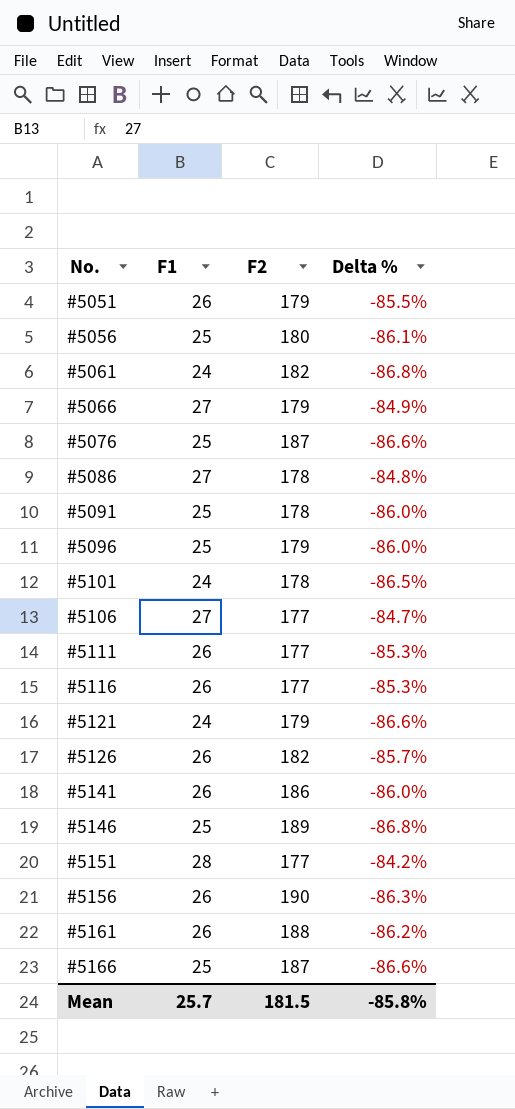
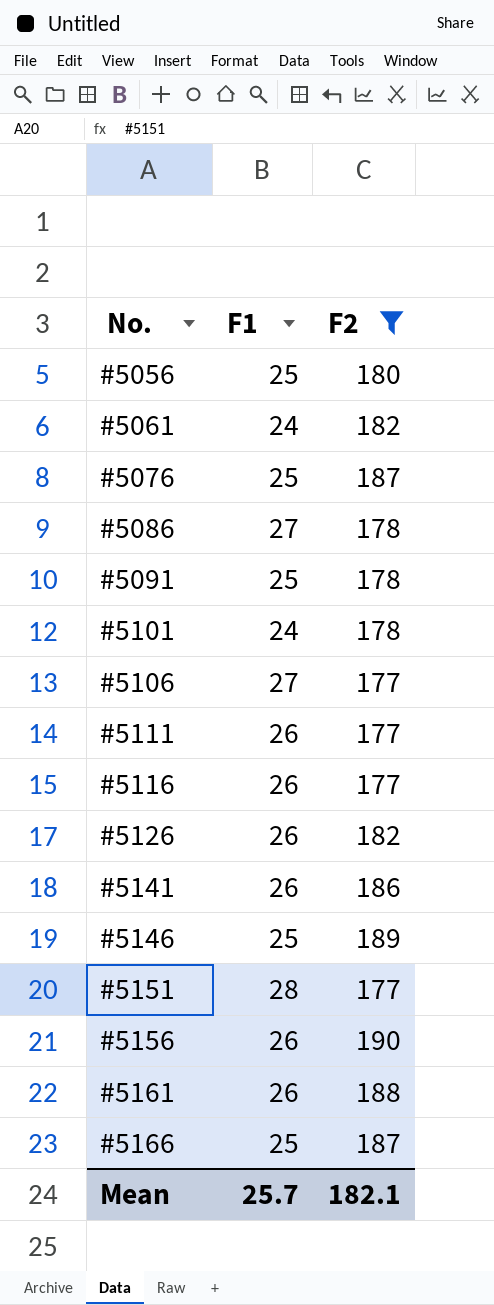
filter: none -> F2 != 179
column Delta % | formula: ([F1] - [F2]) / [F2] -> none
Mean | F2: 181.5 -> 182.1

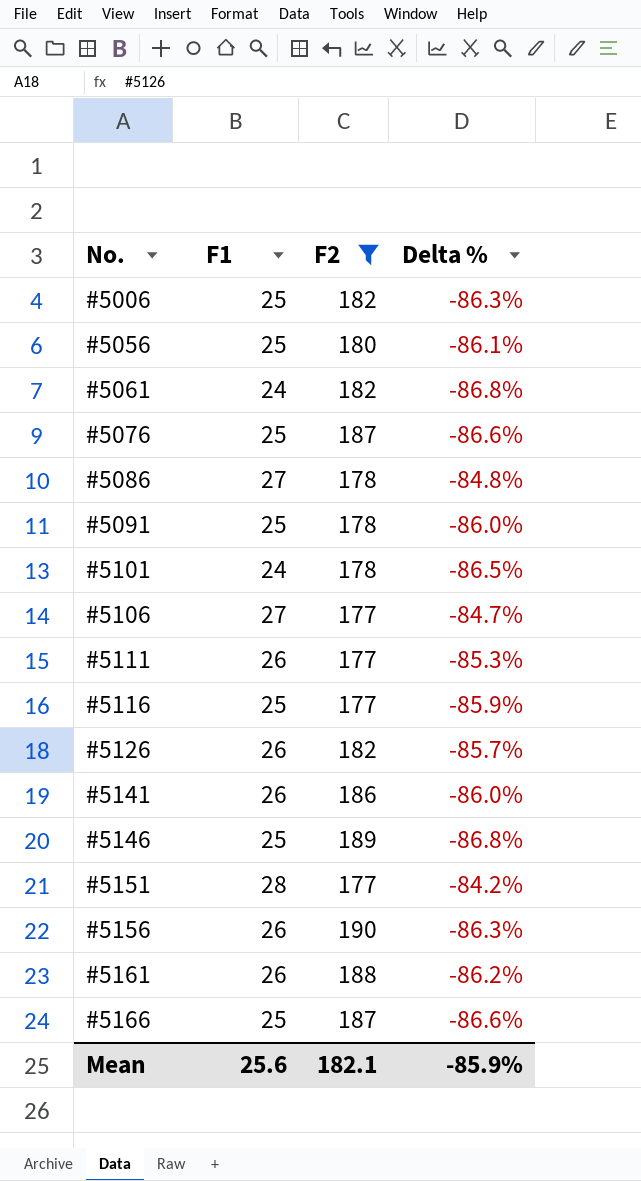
column Delta % | formula: none -> ([F1] - [F2]) / [F2]
row #5006: none -> 25 | 182 | -86.3%
#5116 | F1: 26 -> 25
Mean | F1: 25.7 -> 25.6

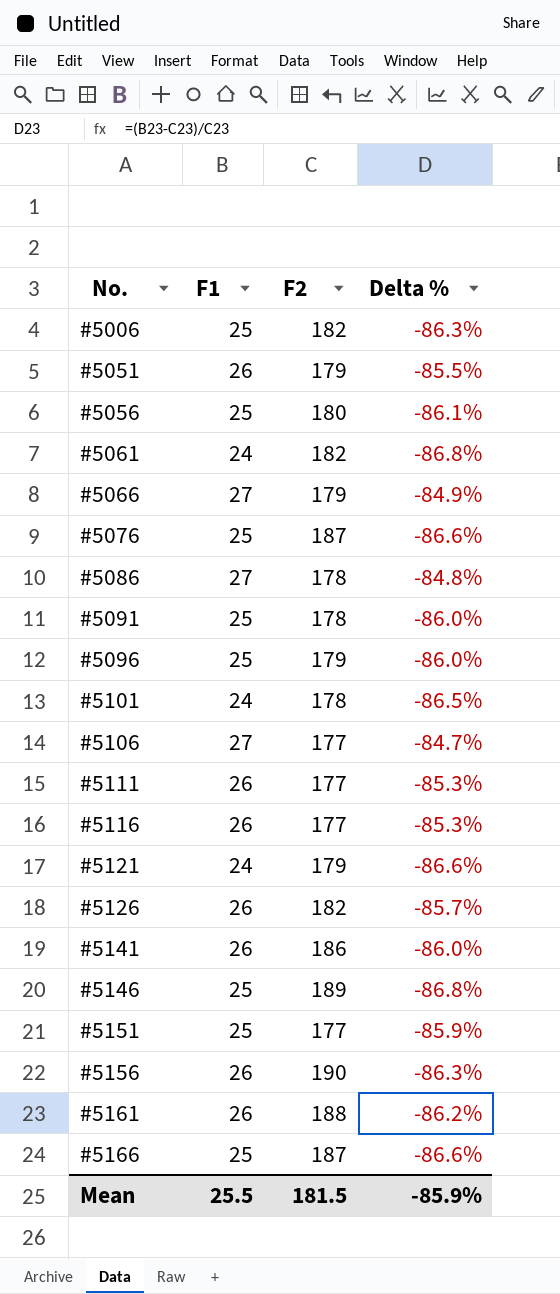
filter: F2 != 179 -> none
#5116 | F1: 25 -> 26
#5116 | Delta %: -85.9% -> -85.3%
#5151 | F1: 28 -> 25
#5151 | Delta %: -84.2% -> -85.9%
Mean | F1: 25.6 -> 25.5
Mean | F2: 182.1 -> 181.5

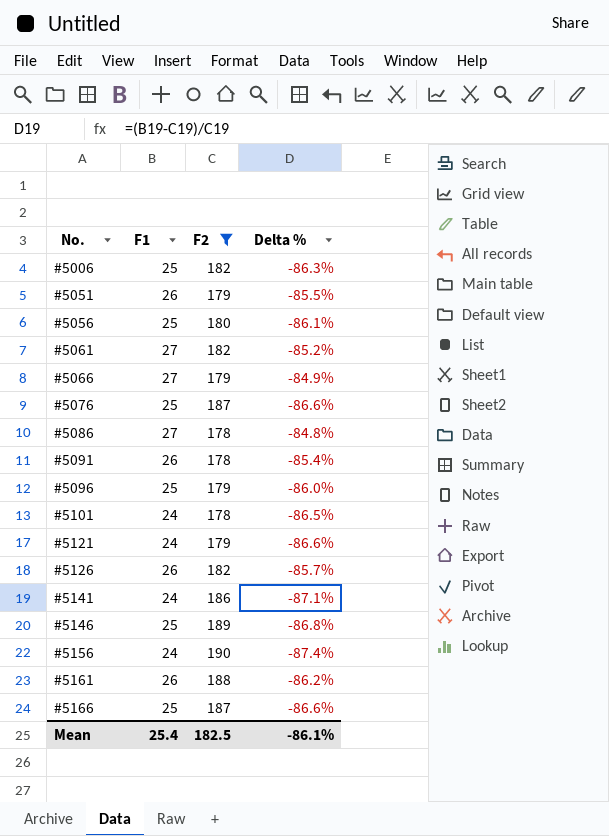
filter: none -> F2 != 177
#5061 | F1: 24 -> 27
#5061 | Delta %: -86.8% -> -85.2%
#5091 | F1: 25 -> 26
#5091 | Delta %: -86.0% -> -85.4%
#5141 | F1: 26 -> 24
#5141 | Delta %: -86.0% -> -87.1%
#5156 | F1: 26 -> 24
#5156 | Delta %: -86.3% -> -87.4%
Mean | F1: 25.5 -> 25.4
Mean | F2: 181.5 -> 182.5
Mean | Delta %: -85.9% -> -86.1%

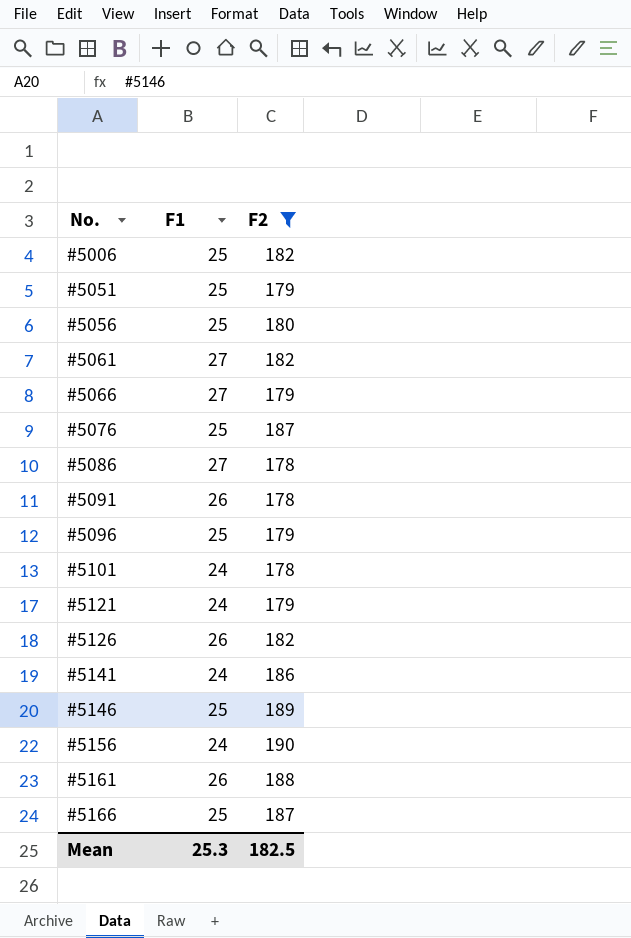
column Delta % | formula: ([F1] - [F2]) / [F2] -> none
#5051 | F1: 26 -> 25
Mean | F1: 25.4 -> 25.3

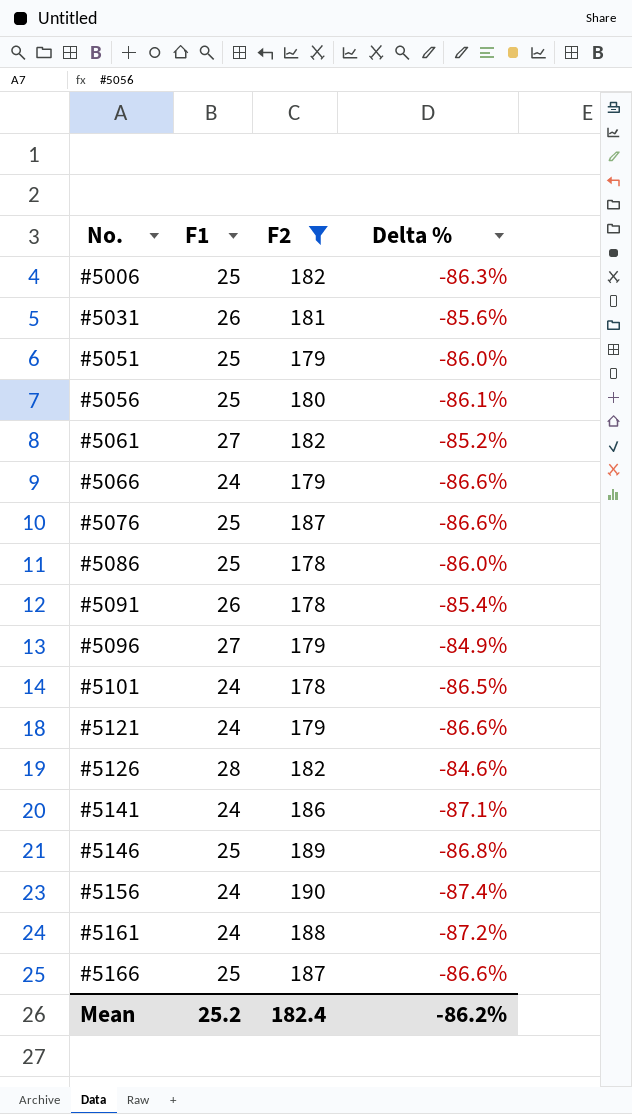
column Delta % | formula: none -> ([F1] - [F2]) / [F2]
row #5031: none -> 26 | 181 | -85.6%
#5066 | F1: 27 -> 24
#5086 | F1: 27 -> 25
#5096 | F1: 25 -> 27
#5126 | F1: 26 -> 28
#5161 | F1: 26 -> 24
Mean | F1: 25.3 -> 25.2
Mean | F2: 182.5 -> 182.4

